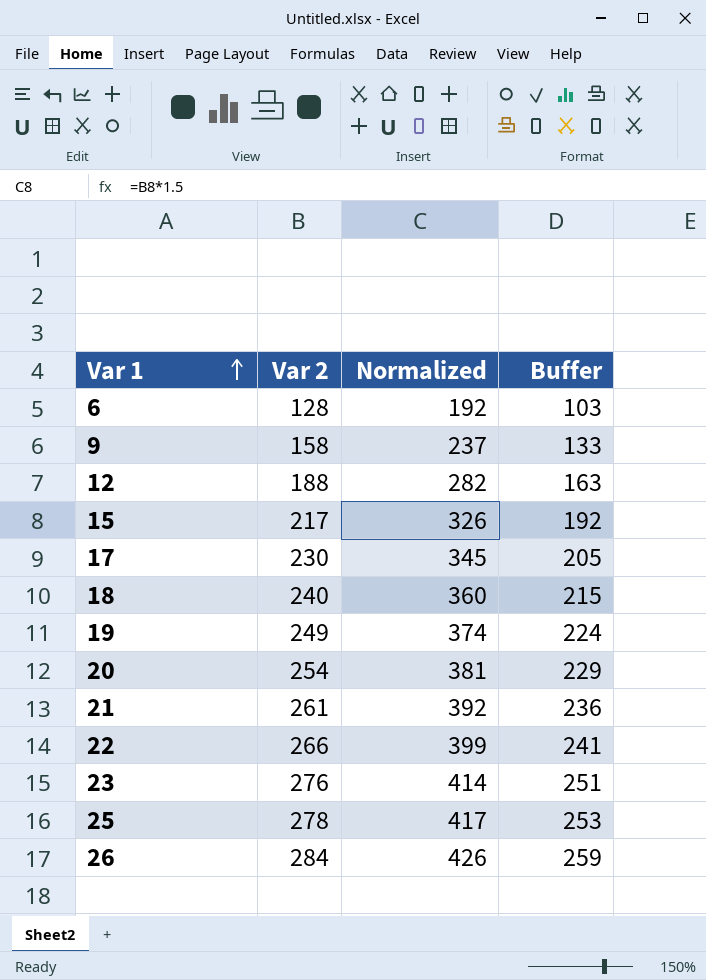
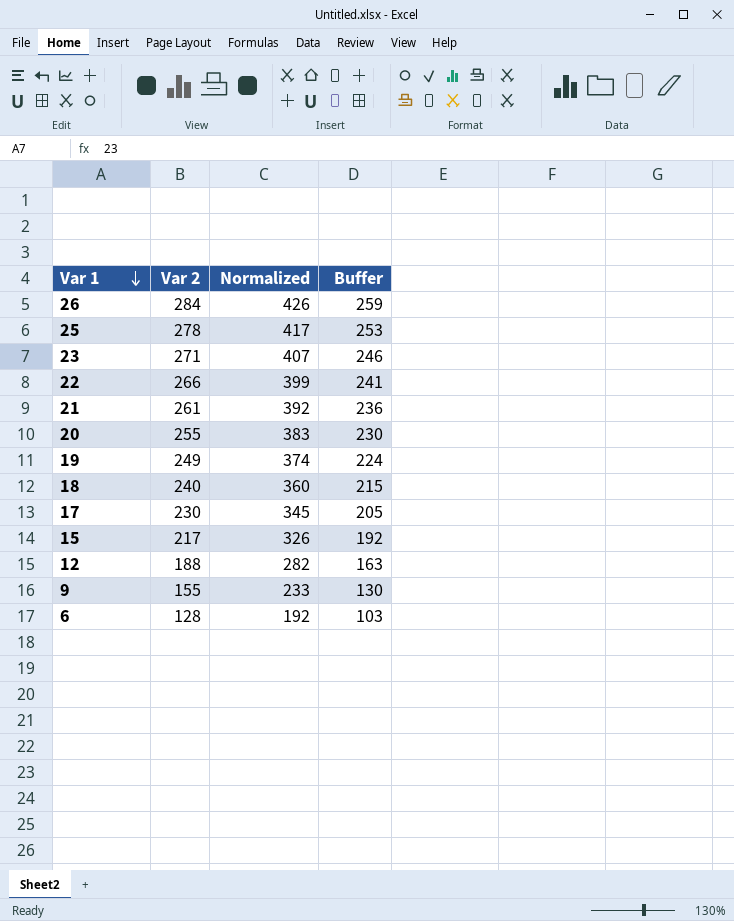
row order: Var 1 ascending -> Var 1 descending
23 | Var 2: 276 -> 271
23 | Normalized: 414 -> 407
23 | Buffer: 251 -> 246
20 | Var 2: 254 -> 255
20 | Normalized: 381 -> 383
20 | Buffer: 229 -> 230
9 | Var 2: 158 -> 155
9 | Normalized: 237 -> 233
9 | Buffer: 133 -> 130

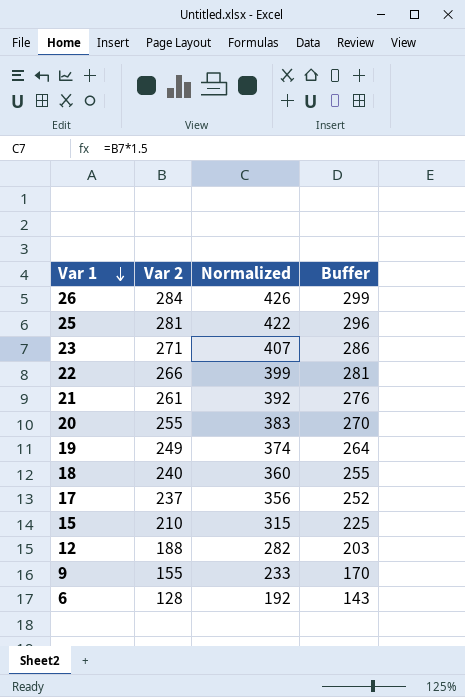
column Buffer | formula: [Var 2] - 25 -> [Var 2] + 15
25 | Var 2: 278 -> 281
25 | Normalized: 417 -> 422
17 | Var 2: 230 -> 237
17 | Normalized: 345 -> 356
15 | Var 2: 217 -> 210
15 | Normalized: 326 -> 315

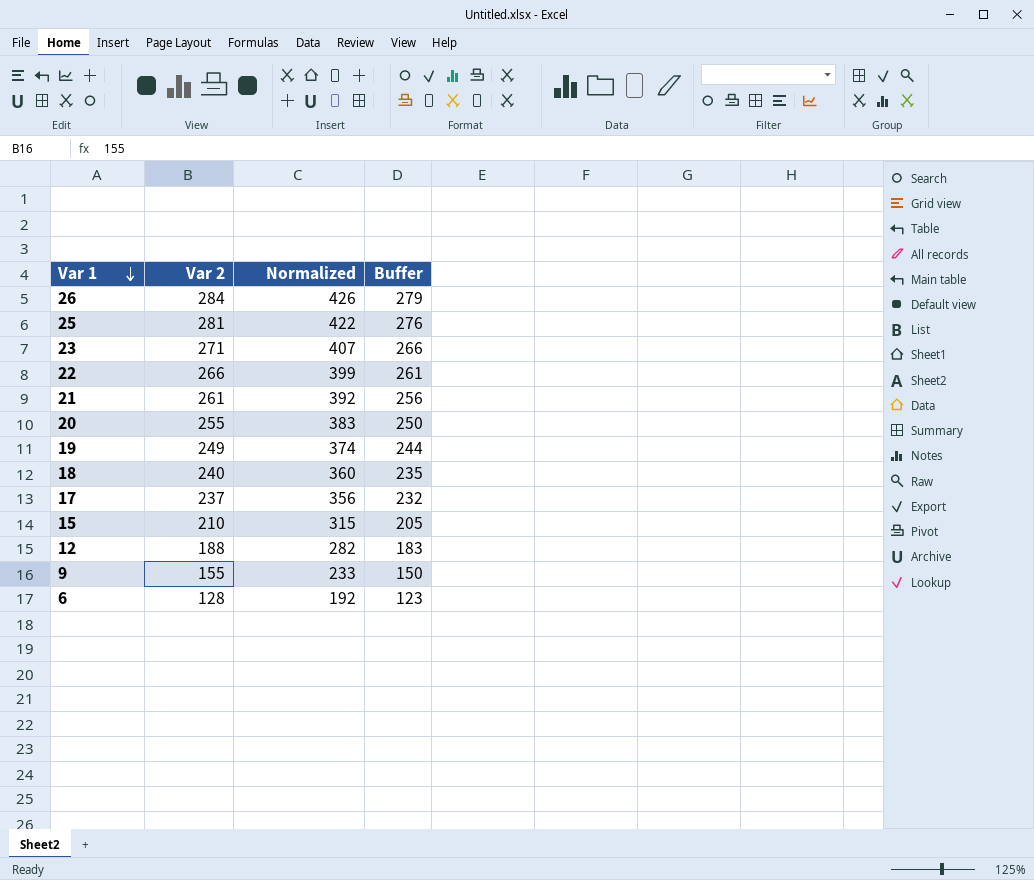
column Buffer | formula: [Var 2] + 15 -> [Var 2] - 5

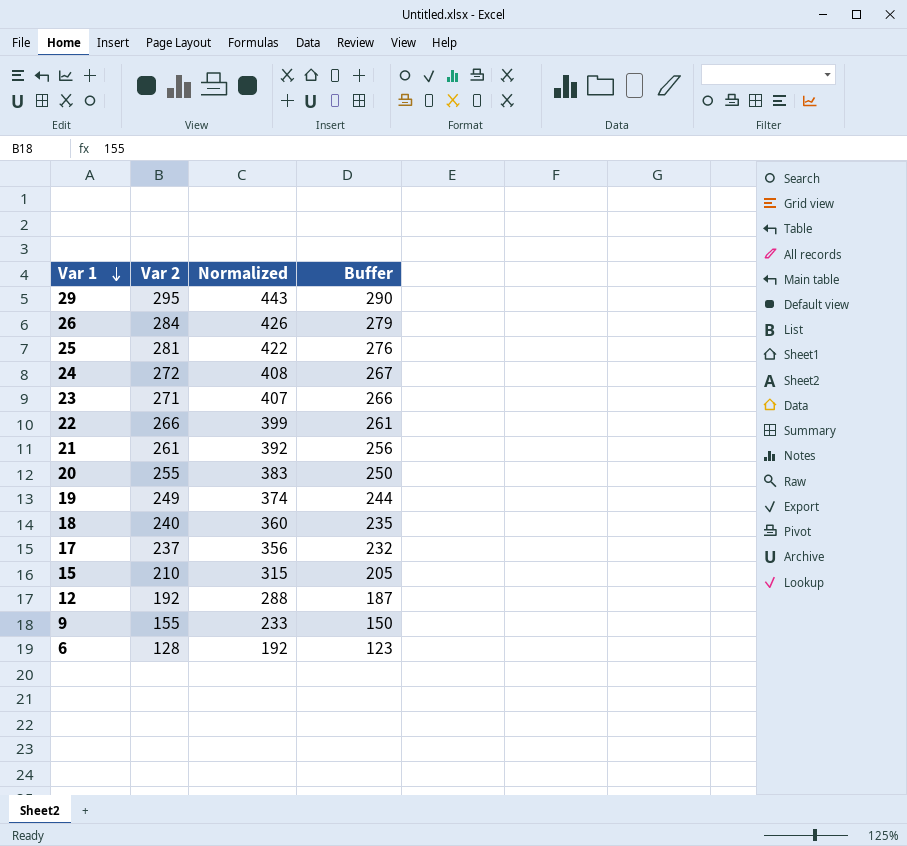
row 29: none -> 295 | 443 | 290
row 24: none -> 272 | 408 | 267
12 | Var 2: 188 -> 192
12 | Normalized: 282 -> 288
12 | Buffer: 183 -> 187

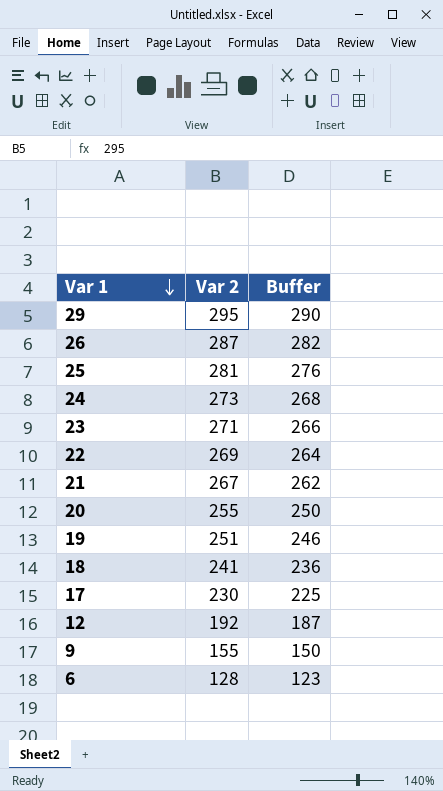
column Normalized | formula: [Var 2] * 1.5 -> none
row 15: 210 | 315 | 205 -> none
26 | Var 2: 284 -> 287
26 | Buffer: 279 -> 282
24 | Var 2: 272 -> 273
24 | Buffer: 267 -> 268
22 | Var 2: 266 -> 269
22 | Buffer: 261 -> 264
21 | Var 2: 261 -> 267
21 | Buffer: 256 -> 262
19 | Var 2: 249 -> 251
19 | Buffer: 244 -> 246
18 | Var 2: 240 -> 241
18 | Buffer: 235 -> 236
17 | Var 2: 237 -> 230
17 | Buffer: 232 -> 225

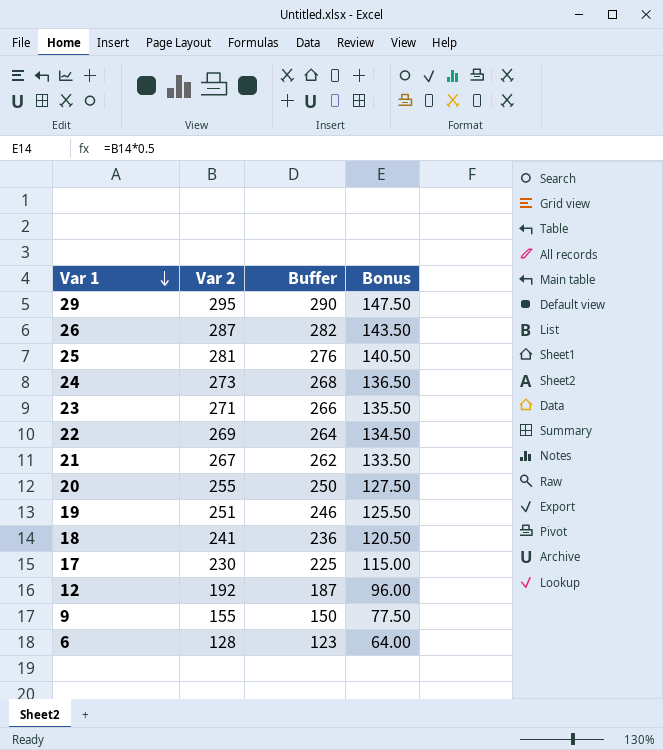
column Bonus | formula: none -> [Var 2] * 0.5

